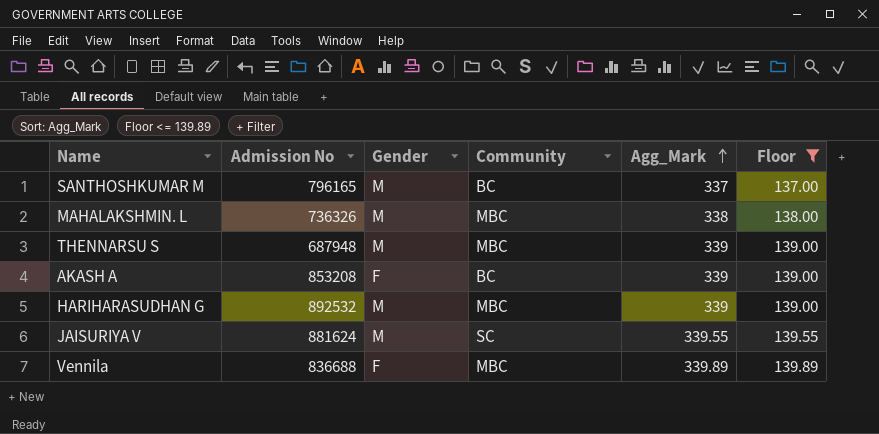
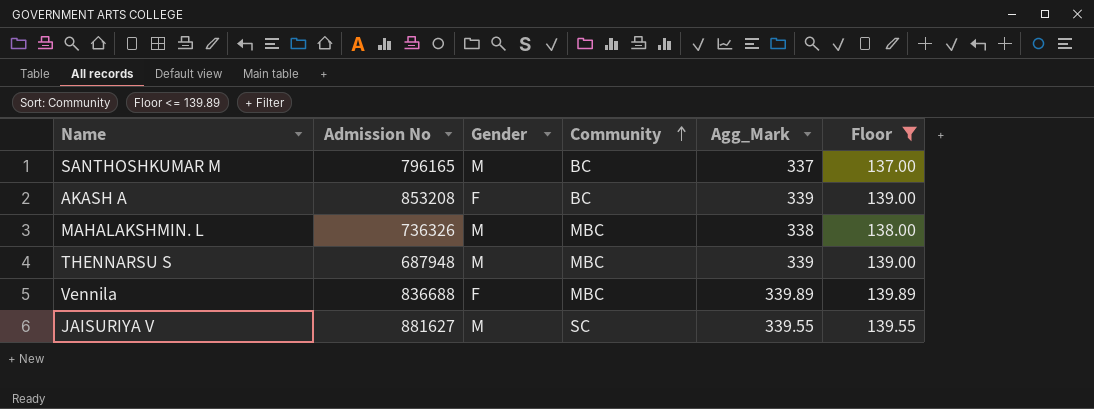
row order: Agg_Mark ascending -> Community ascending
row HARIHARASUDHAN G: 892532 | M | MBC | 339 | 139.00 -> none
JAISURIYA V | Admission No: 881624 -> 881627

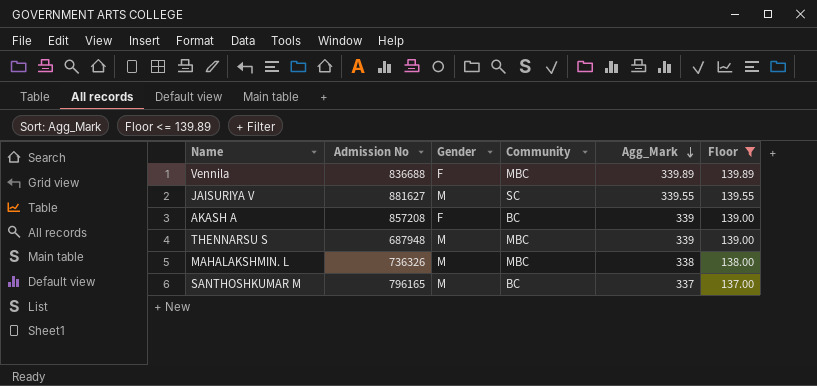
row order: Community ascending -> Agg_Mark descending
AKASH A | Admission No: 853208 -> 857208

